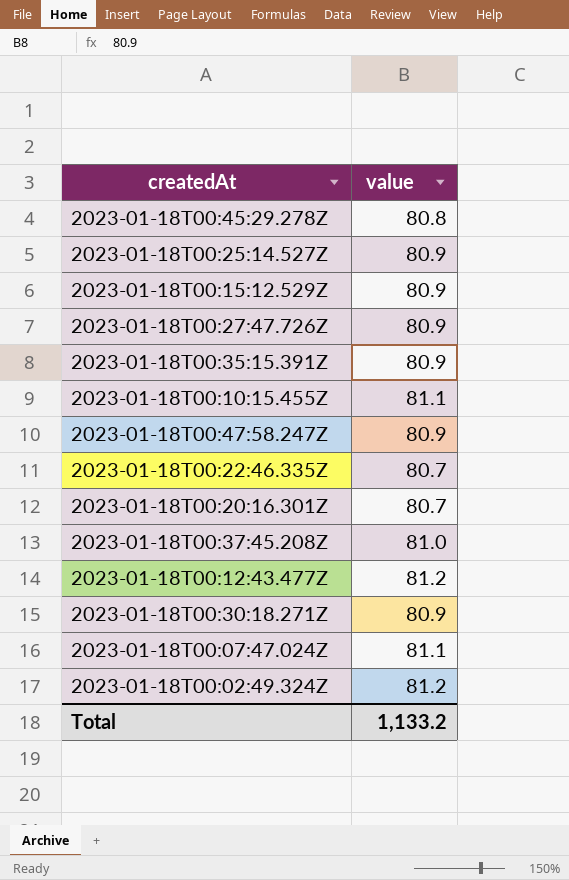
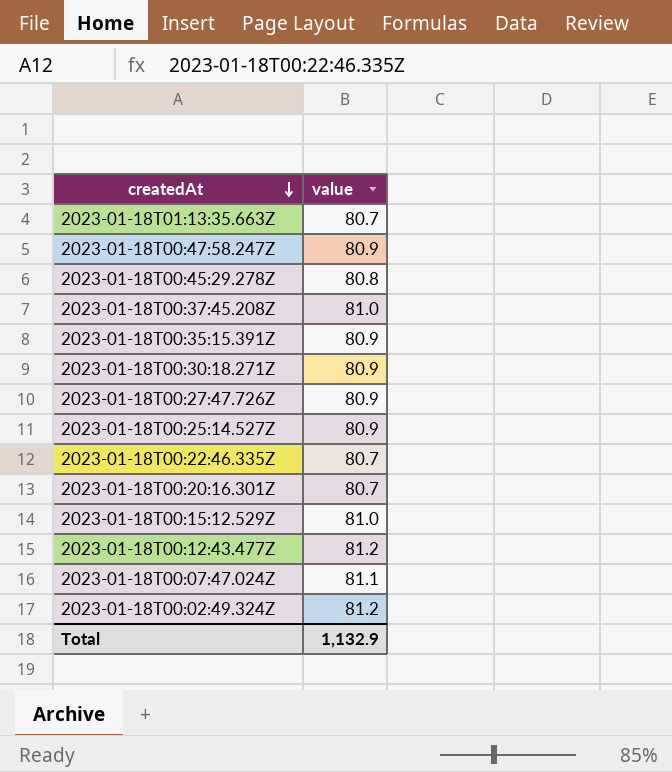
row order: none -> createdAt descending
row 2023-01-18T00:10:15.455Z: 81.1 -> none
row 2023-01-18T01:13:35.663Z: none -> 80.7
2023-01-18T00:15:12.529Z | value: 80.9 -> 81.0
Total | value: 1,133.2 -> 1,132.9

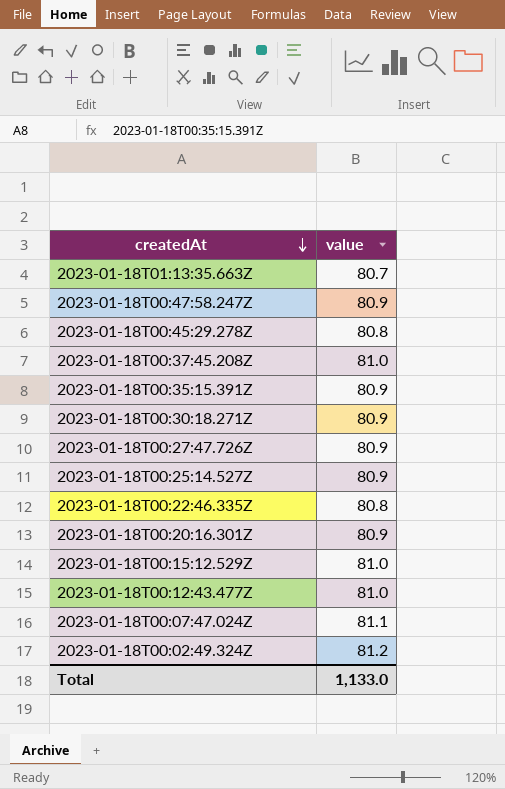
2023-01-18T00:22:46.335Z | value: 80.7 -> 80.8
2023-01-18T00:20:16.301Z | value: 80.7 -> 80.9
2023-01-18T00:12:43.477Z | value: 81.2 -> 81.0
Total | value: 1,132.9 -> 1,133.0

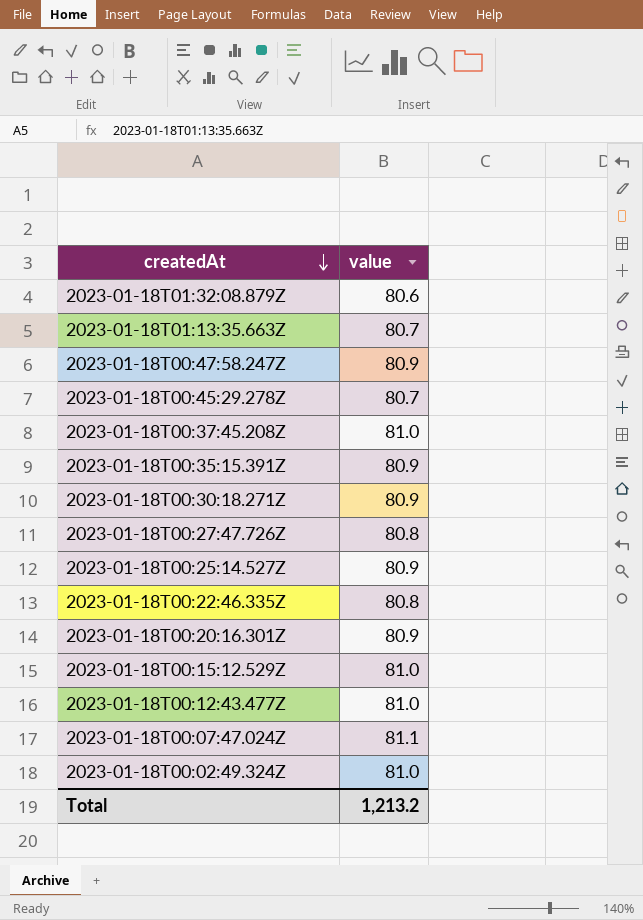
row 2023-01-18T01:32:08.879Z: none -> 80.6
2023-01-18T00:45:29.278Z | value: 80.8 -> 80.7
2023-01-18T00:27:47.726Z | value: 80.9 -> 80.8
2023-01-18T00:02:49.324Z | value: 81.2 -> 81.0
Total | value: 1,133.0 -> 1,213.2

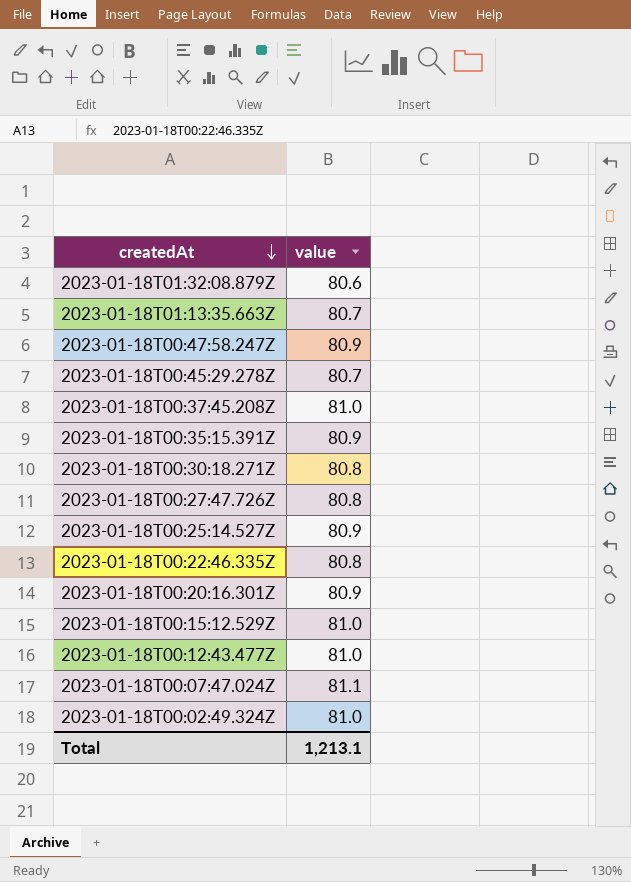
2023-01-18T00:30:18.271Z | value: 80.9 -> 80.8
Total | value: 1,213.2 -> 1,213.1

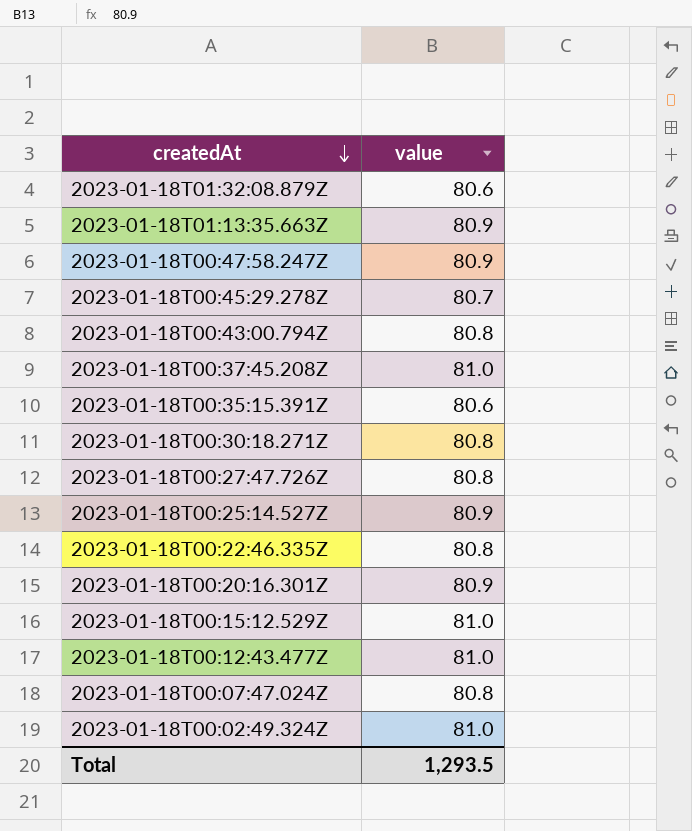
2023-01-18T01:13:35.663Z | value: 80.7 -> 80.9
row 2023-01-18T00:43:00.794Z: none -> 80.8
2023-01-18T00:35:15.391Z | value: 80.9 -> 80.6
2023-01-18T00:07:47.024Z | value: 81.1 -> 80.8
Total | value: 1,213.1 -> 1,293.5

